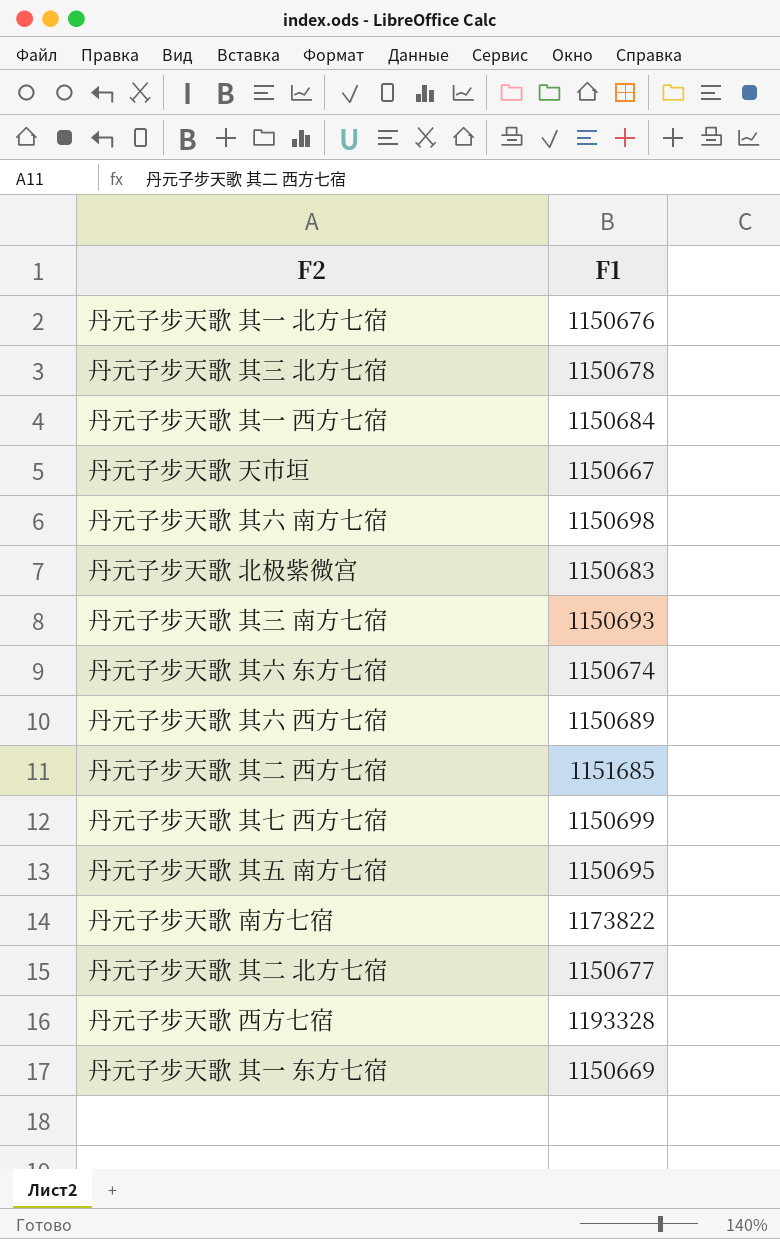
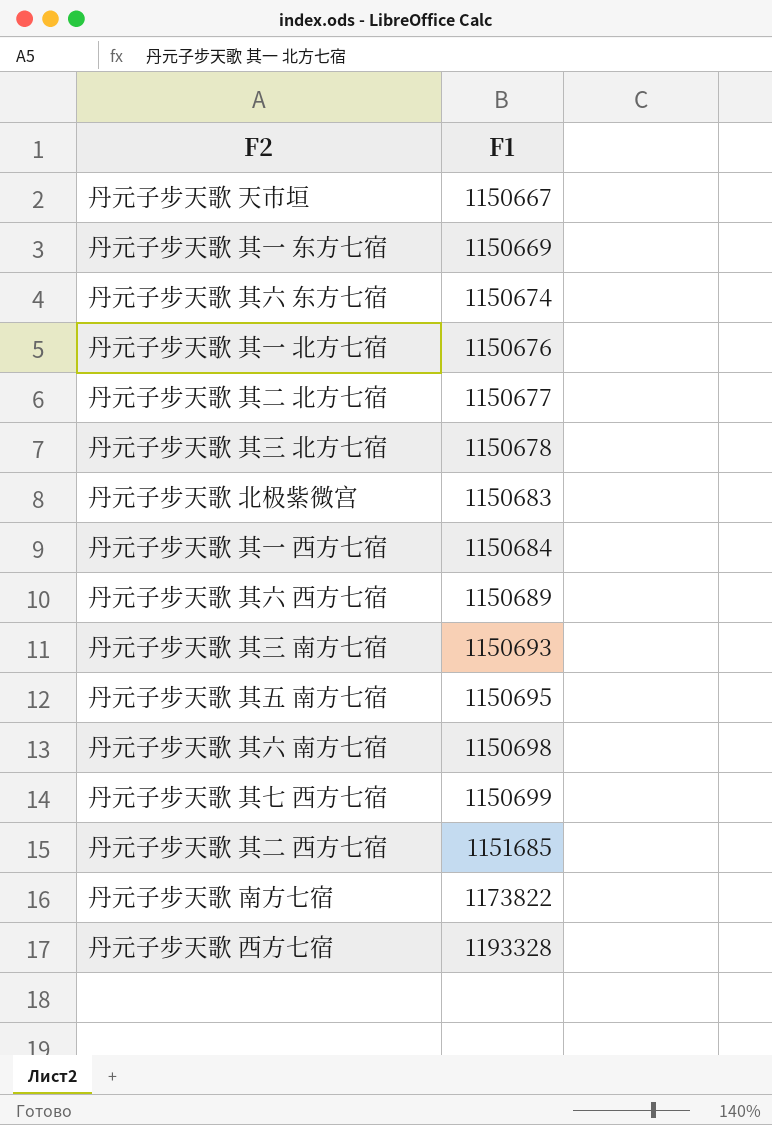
row order: none -> F1 ascending

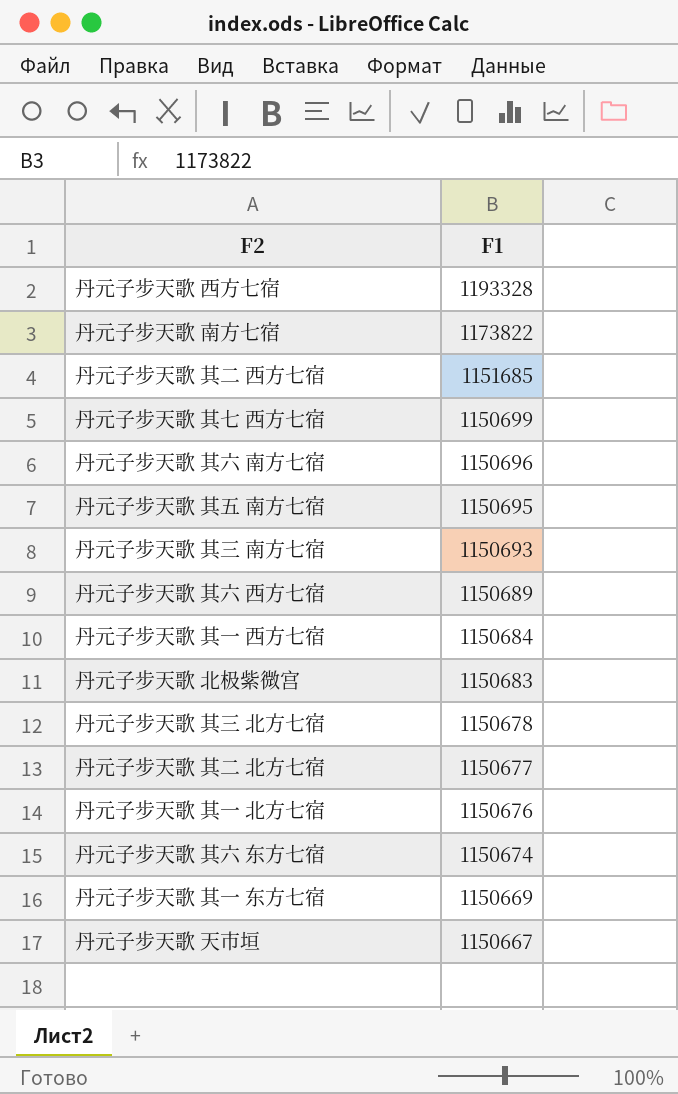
row order: F1 ascending -> F1 descending
丹元子步天歌 其六 南方七宿 | F1: 1150698 -> 1150696

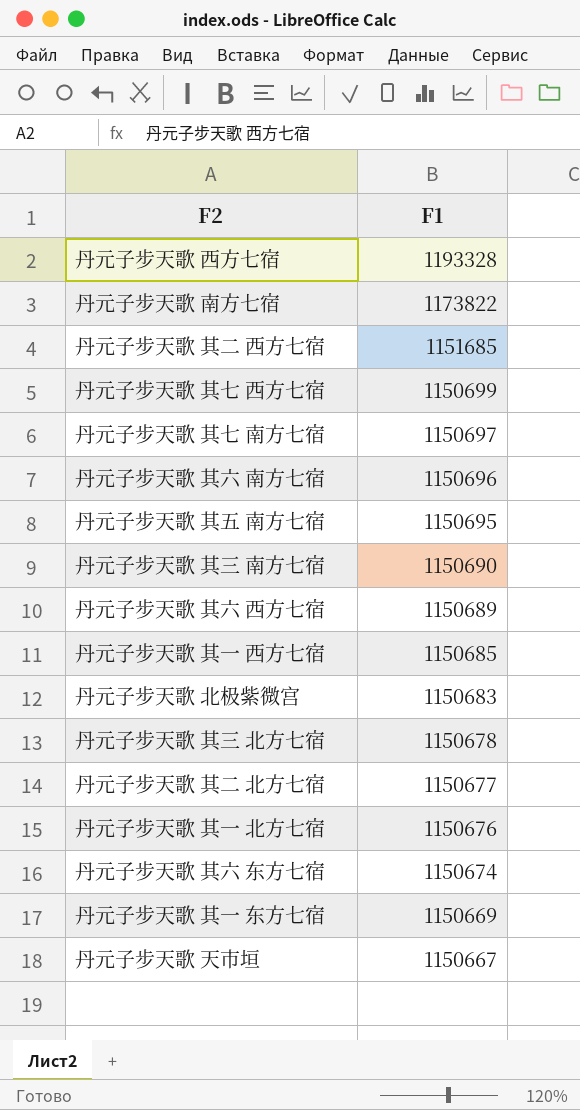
row 丹元子步天歌 其七 南方七宿: none -> 1150697
丹元子步天歌 其三 南方七宿 | F1: 1150693 -> 1150690
丹元子步天歌 其一 西方七宿 | F1: 1150684 -> 1150685

